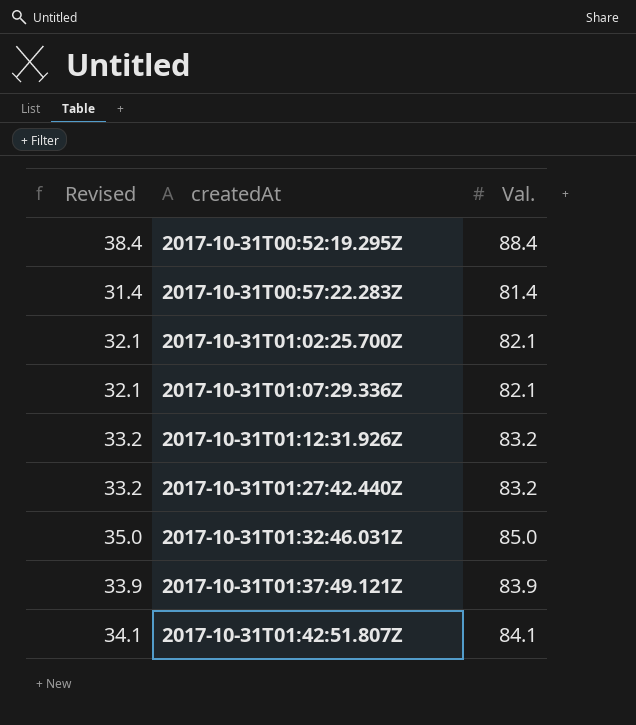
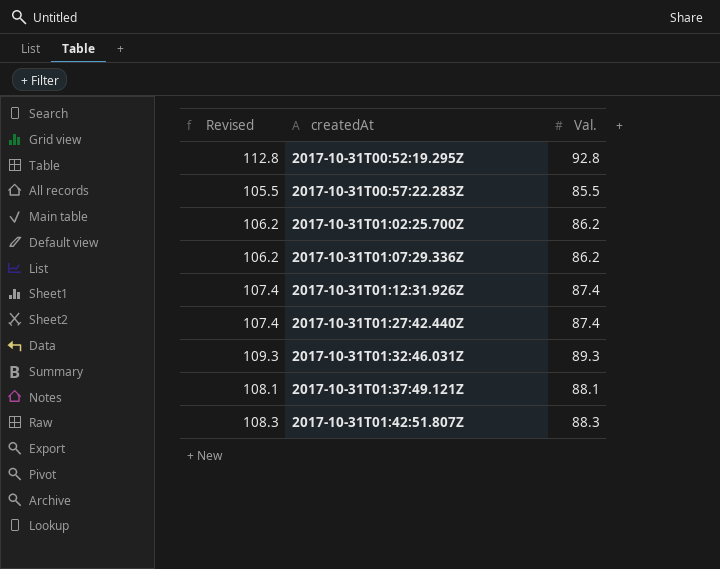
column Revised | formula: [Val.] - 50 -> [Val.] + 20
2017-10-31T00:52:19.295Z | Val.: 88.4 -> 92.8
2017-10-31T00:57:22.283Z | Val.: 81.4 -> 85.5
2017-10-31T01:02:25.700Z | Val.: 82.1 -> 86.2
2017-10-31T01:07:29.336Z | Val.: 82.1 -> 86.2
2017-10-31T01:12:31.926Z | Val.: 83.2 -> 87.4
2017-10-31T01:27:42.440Z | Val.: 83.2 -> 87.4
2017-10-31T01:32:46.031Z | Val.: 85.0 -> 89.3
2017-10-31T01:37:49.121Z | Val.: 83.9 -> 88.1
2017-10-31T01:42:51.807Z | Val.: 84.1 -> 88.3

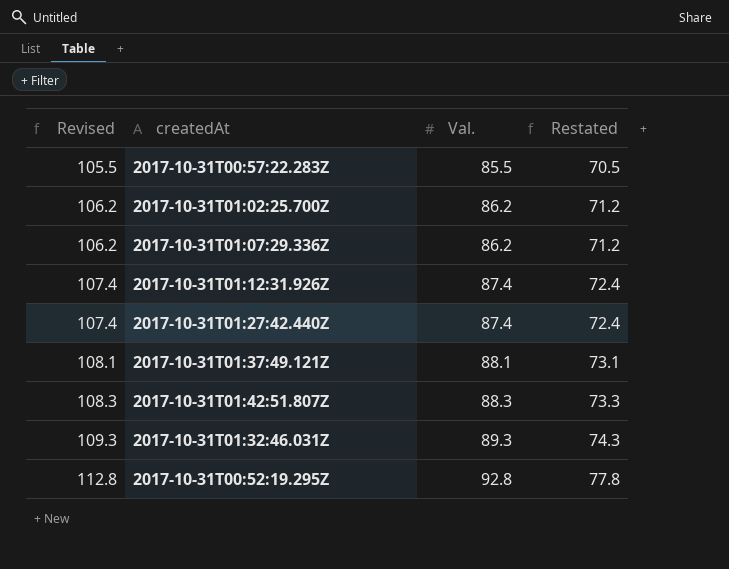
row order: createdAt ascending -> Revised ascending
column Restated | formula: none -> [Val.] - 15

